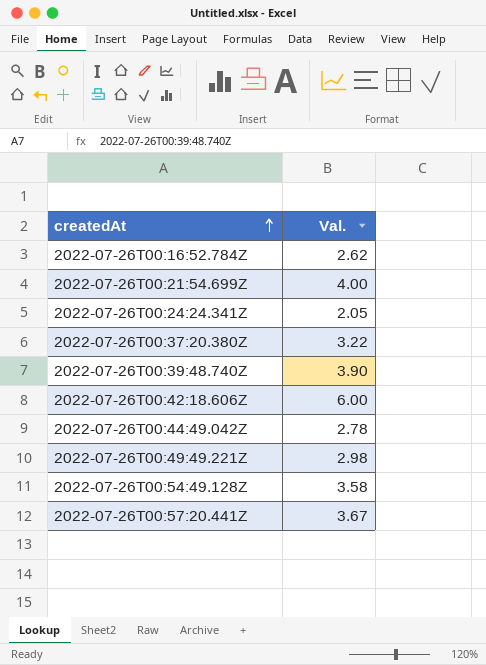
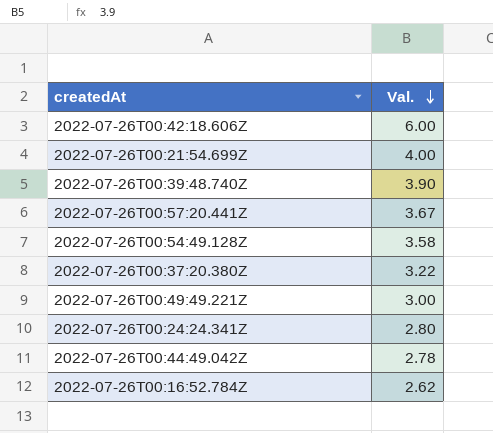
row order: createdAt ascending -> Val. descending
2022-07-26T00:49:49.221Z | Val.: 2.98 -> 3.00
2022-07-26T00:24:24.341Z | Val.: 2.05 -> 2.80

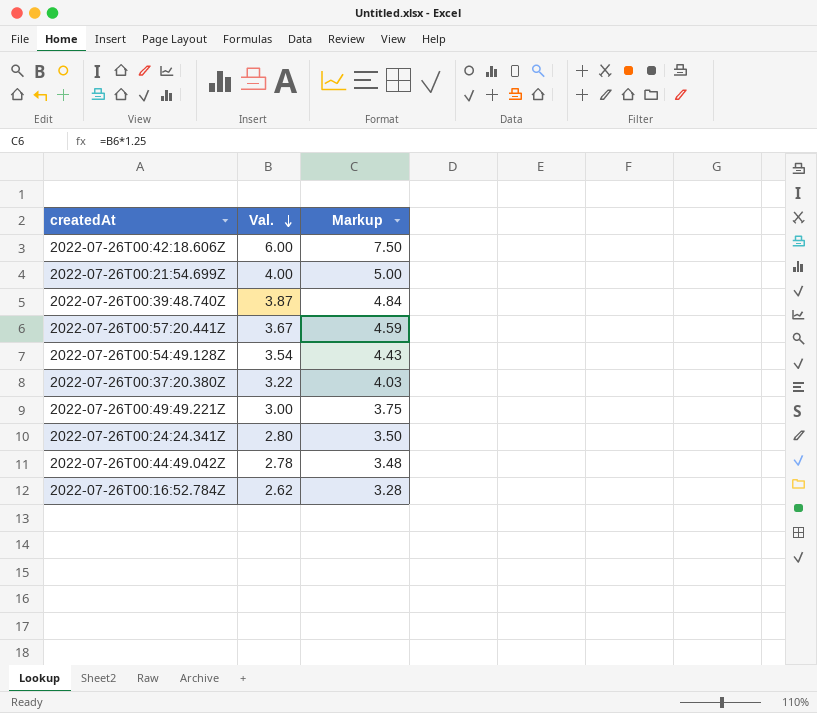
column Markup | formula: none -> [Val.] * 1.25
2022-07-26T00:39:48.740Z | Val.: 3.90 -> 3.87
2022-07-26T00:54:49.128Z | Val.: 3.58 -> 3.54

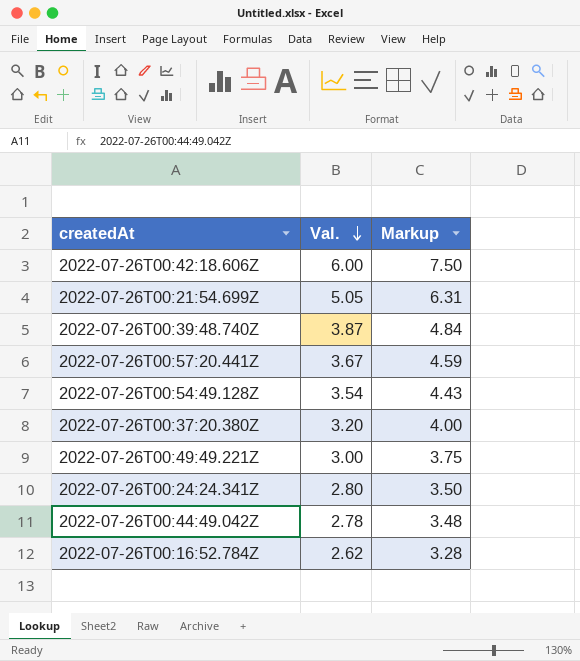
2022-07-26T00:21:54.699Z | Val.: 4.00 -> 5.05
2022-07-26T00:21:54.699Z | Markup: 5.00 -> 6.31
2022-07-26T00:37:20.380Z | Val.: 3.22 -> 3.20
2022-07-26T00:37:20.380Z | Markup: 4.03 -> 4.00

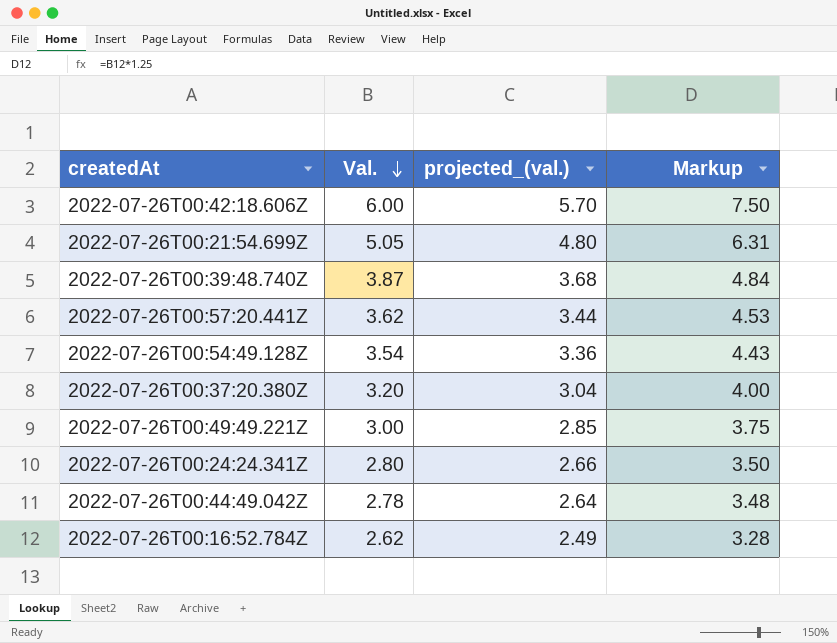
column projected_(val.) | formula: none -> [Val.] * 0.95
2022-07-26T00:57:20.441Z | Val.: 3.67 -> 3.62
2022-07-26T00:57:20.441Z | Markup: 4.59 -> 4.53

